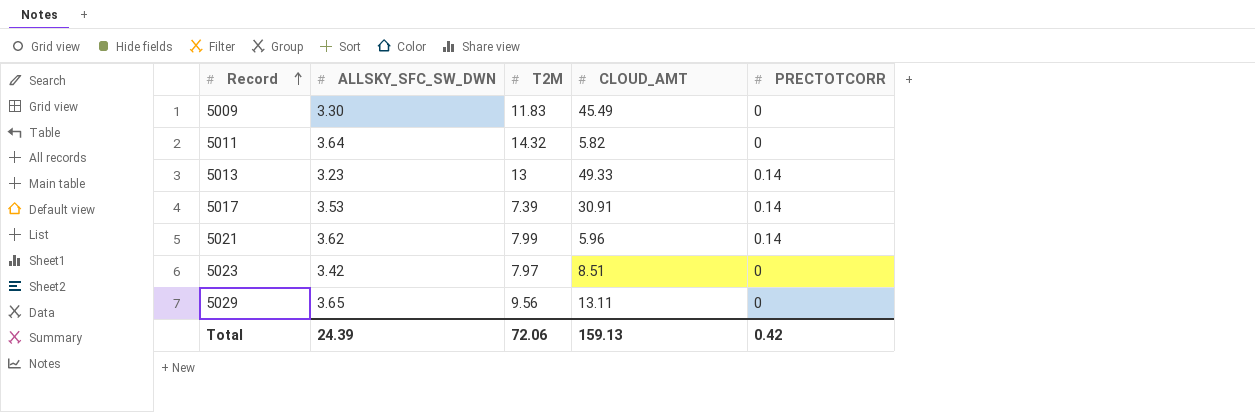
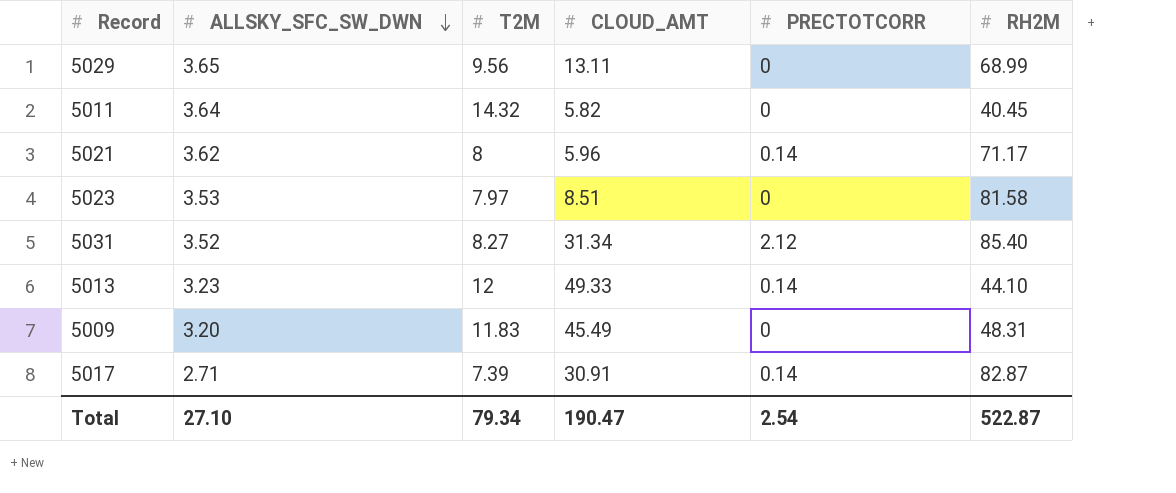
row order: Record ascending -> ALLSKY_SFC_SW_DWN descending
column RH2M | position: none -> 6
5021 | T2M: 7.99 -> 8
5023 | ALLSKY_SFC_SW_DWN: 3.42 -> 3.53
row 5031: none -> 3.52 | 8.27 | 31.34 | 2.12 | 85.40
5013 | T2M: 13 -> 12
5009 | ALLSKY_SFC_SW_DWN: 3.30 -> 3.20
5017 | ALLSKY_SFC_SW_DWN: 3.53 -> 2.71
Total | ALLSKY_SFC_SW_DWN: 24.39 -> 27.10
Total | T2M: 72.06 -> 79.34
Total | CLOUD_AMT: 159.13 -> 190.47
Total | PRECTOTCORR: 0.42 -> 2.54

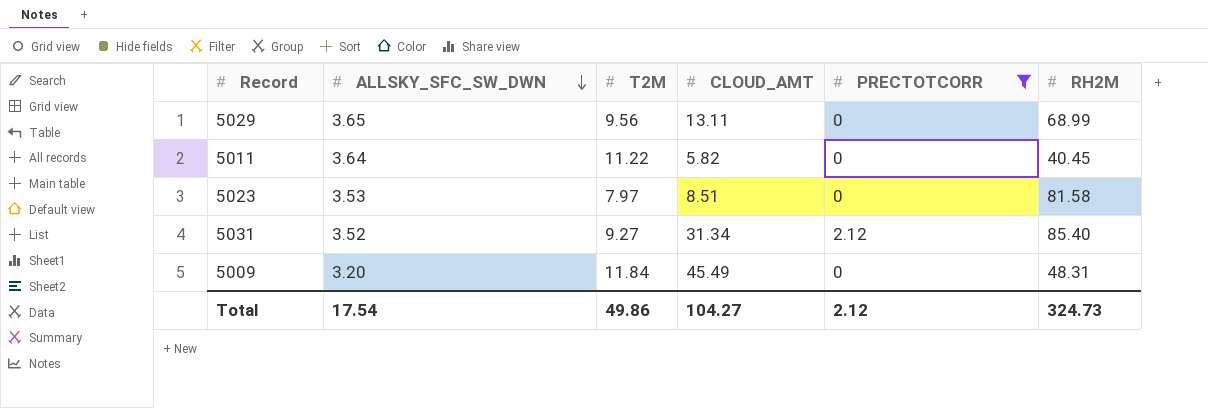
filter: none -> PRECTOTCORR != 0.14
5011 | T2M: 14.32 -> 11.22
5031 | T2M: 8.27 -> 9.27
5009 | T2M: 11.83 -> 11.84
Total | ALLSKY_SFC_SW_DWN: 27.10 -> 17.54
Total | T2M: 79.34 -> 49.86
Total | CLOUD_AMT: 190.47 -> 104.27
Total | PRECTOTCORR: 2.54 -> 2.12
Total | RH2M: 522.87 -> 324.73

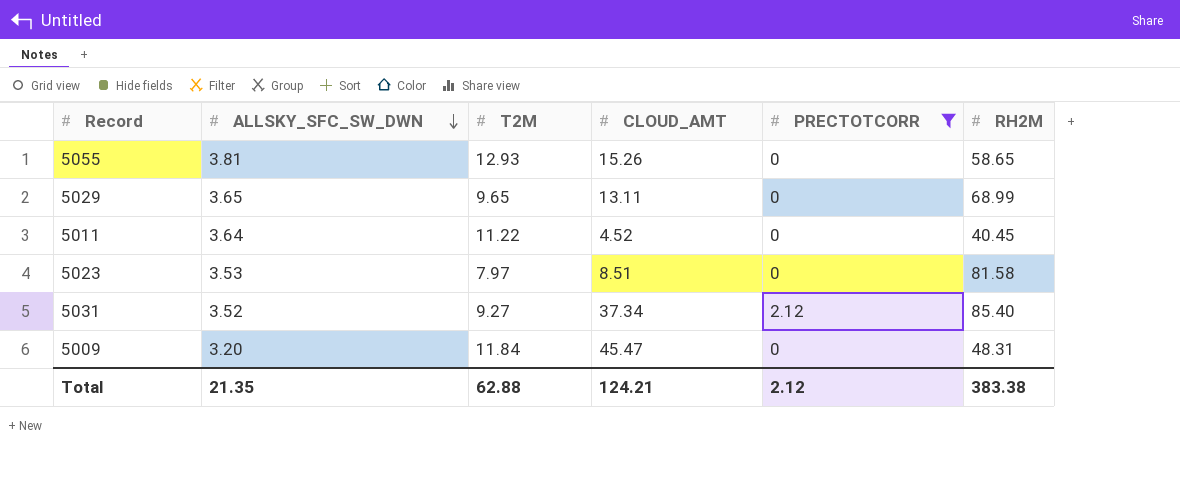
row 5055: none -> 3.81 | 12.93 | 15.26 | 0 | 58.65
5029 | T2M: 9.56 -> 9.65
5011 | CLOUD_AMT: 5.82 -> 4.52
5031 | CLOUD_AMT: 31.34 -> 37.34
5009 | CLOUD_AMT: 45.49 -> 45.47
Total | ALLSKY_SFC_SW_DWN: 17.54 -> 21.35
Total | T2M: 49.86 -> 62.88
Total | CLOUD_AMT: 104.27 -> 124.21
Total | RH2M: 324.73 -> 383.38

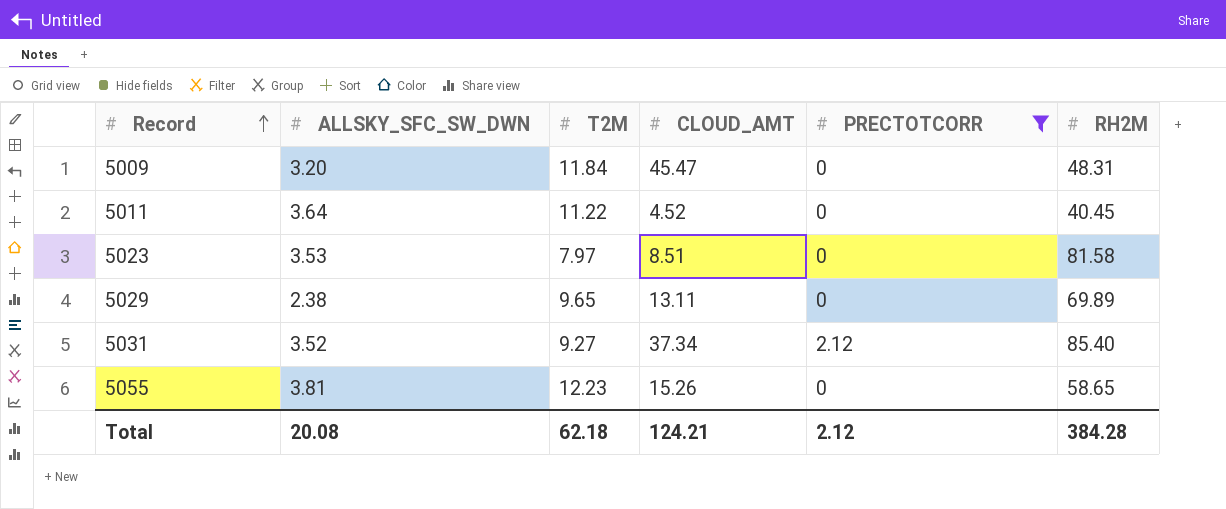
row order: ALLSKY_SFC_SW_DWN descending -> Record ascending
5029 | ALLSKY_SFC_SW_DWN: 3.65 -> 2.38
5029 | RH2M: 68.99 -> 69.89
5055 | T2M: 12.93 -> 12.23
Total | ALLSKY_SFC_SW_DWN: 21.35 -> 20.08
Total | T2M: 62.88 -> 62.18
Total | RH2M: 383.38 -> 384.28

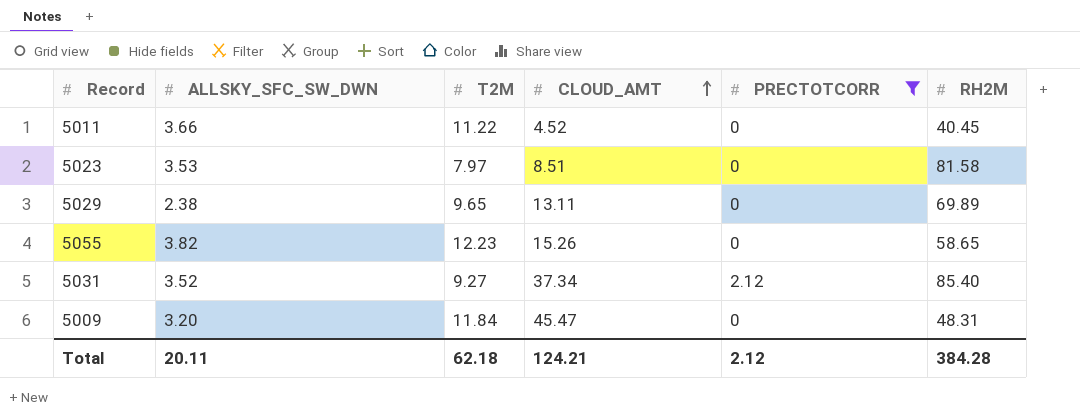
row order: Record ascending -> CLOUD_AMT ascending
5011 | ALLSKY_SFC_SW_DWN: 3.64 -> 3.66
5055 | ALLSKY_SFC_SW_DWN: 3.81 -> 3.82
Total | ALLSKY_SFC_SW_DWN: 20.08 -> 20.11

